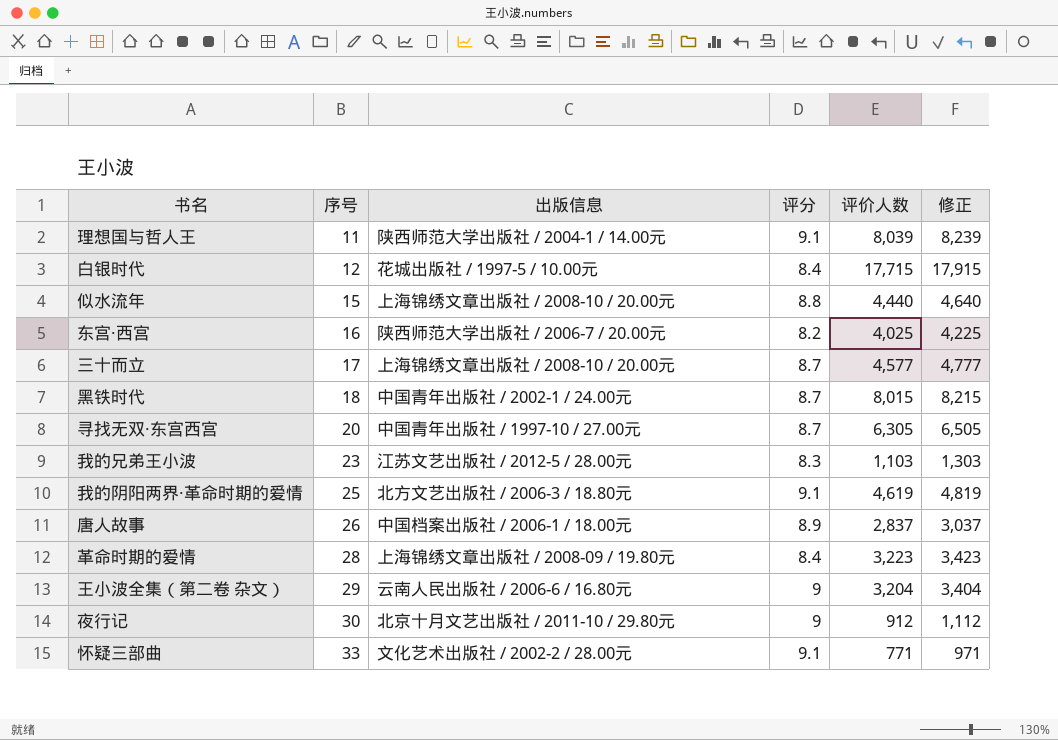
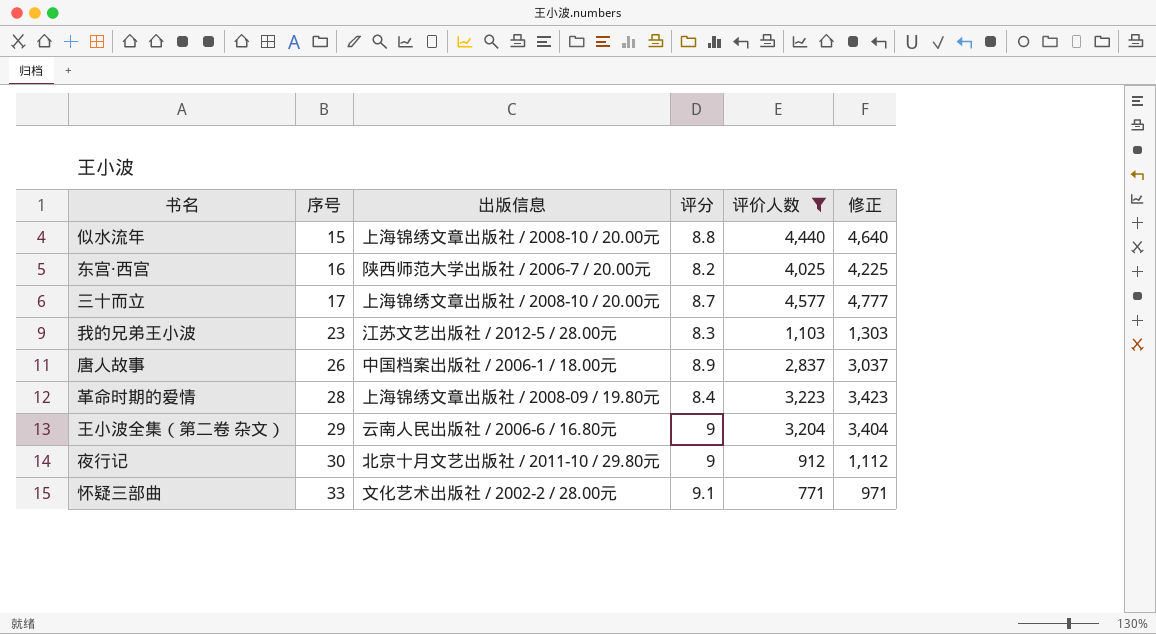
filter: none -> 评价人数 <= 4,577

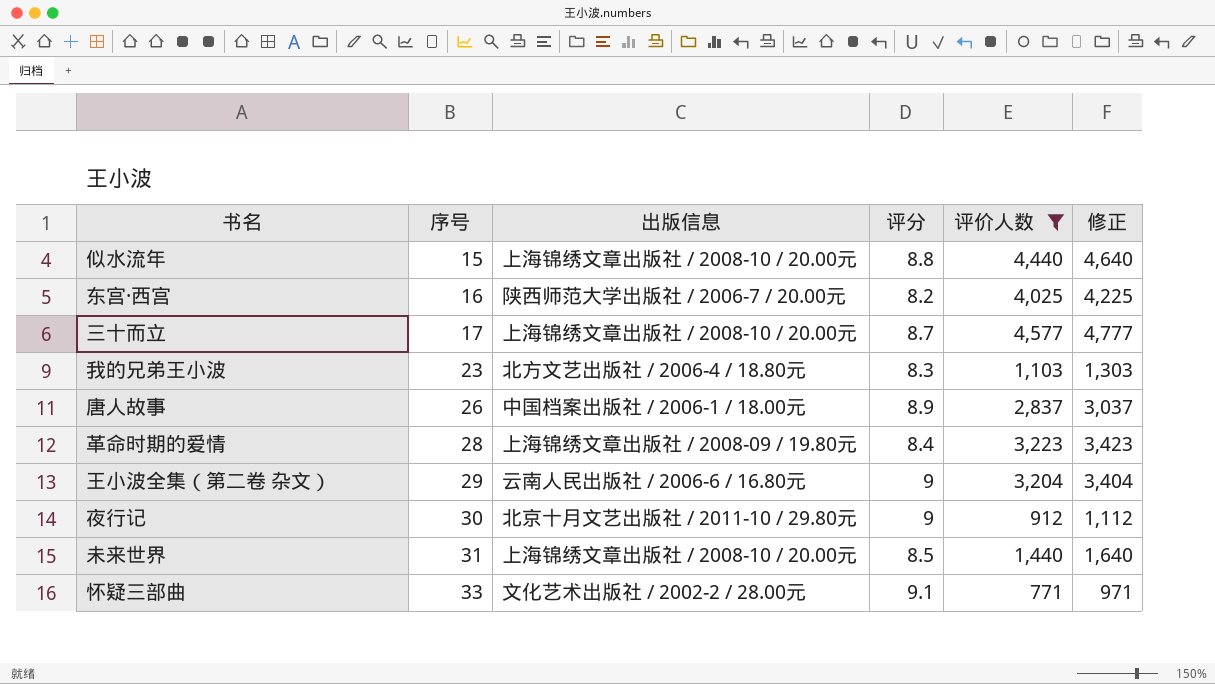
我的兄弟王小波 | 出版信息: 江苏文艺出版社 / 2012-5 / 28.00元 -> 北方文艺出版社 / 2006-4 / 18.80元
row 未来世界: none -> 31 | 上海锦绣文章出版社 / 2008-10 / 20.00元 | 8.5 | 1,440 | 1,640

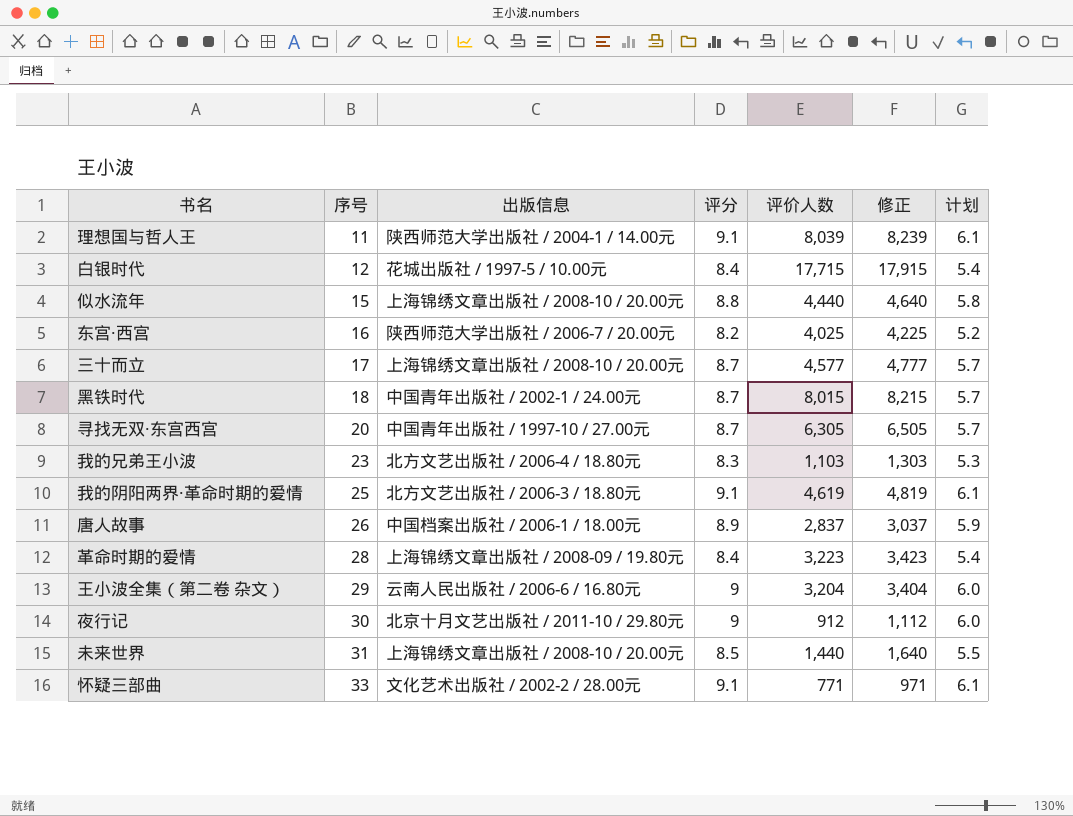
filter: 评价人数 <= 4,577 -> none
column 计划 | formula: none -> [评分] - 3

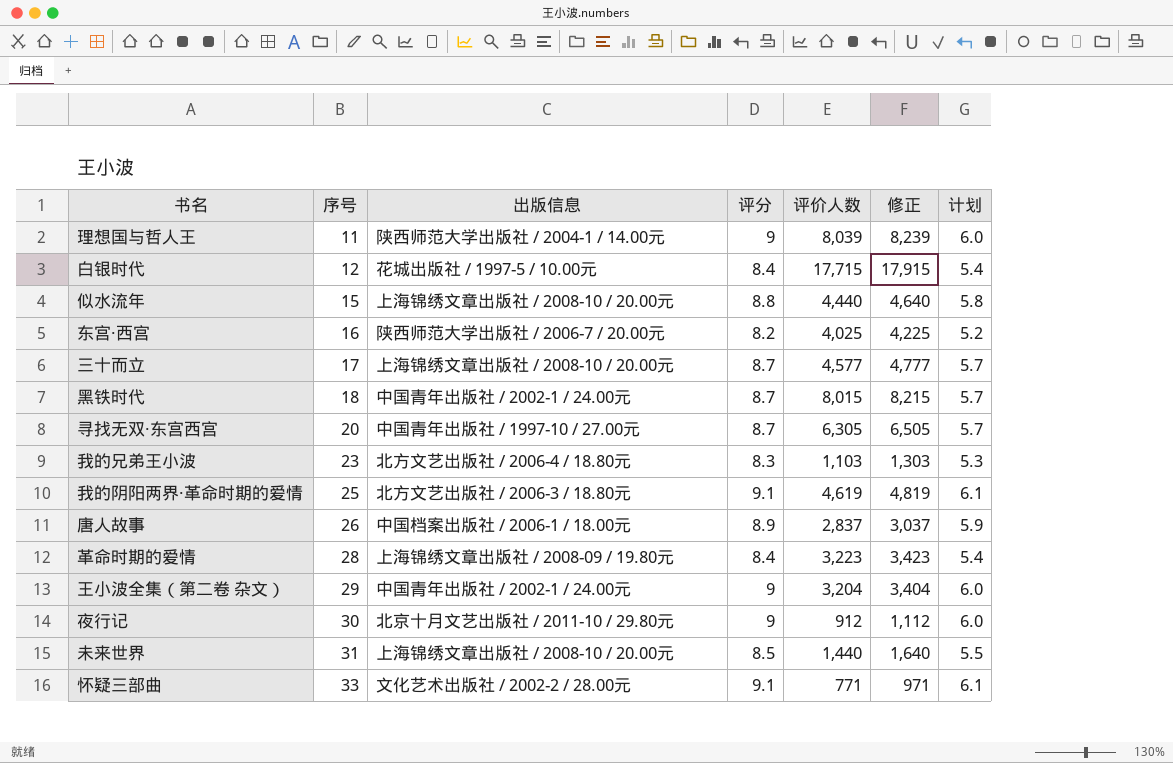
理想国与哲人王 | 评分: 9.1 -> 9
理想国与哲人王 | 计划: 6.1 -> 6.0
王小波全集（第二卷 杂文） | 出版信息: 云南人民出版社 / 2006-6 / 16.80元 -> 中国青年出版社 / 2002-1 / 24.00元

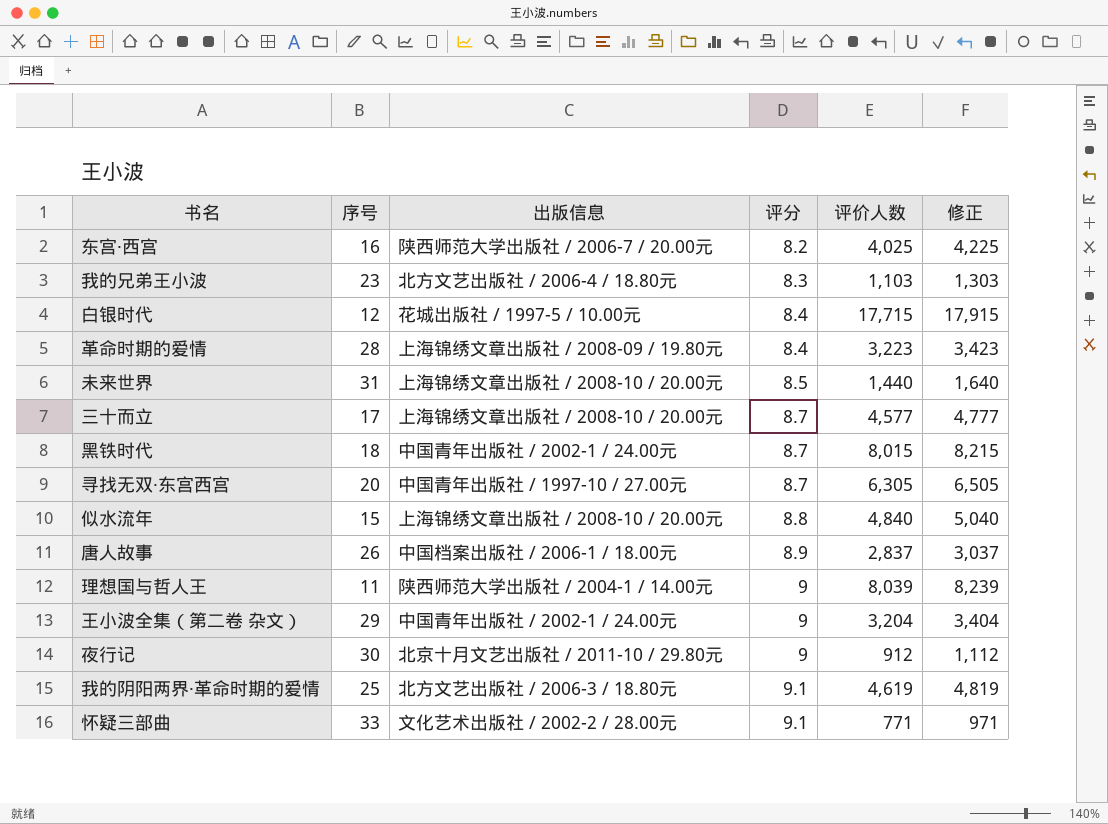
row order: 序号 ascending -> 评分 ascending
column 计划 | formula: [评分] - 3 -> none
似水流年 | 评价人数: 4,440 -> 4,840
似水流年 | 修正: 4,640 -> 5,040

